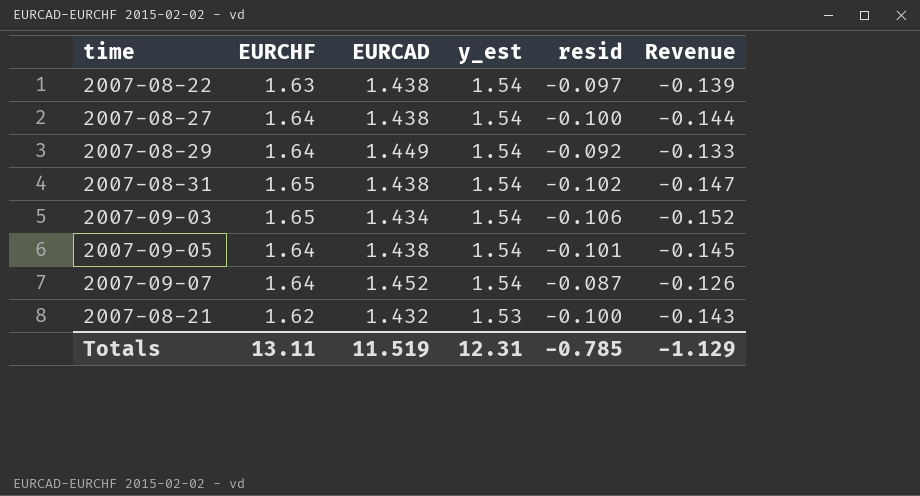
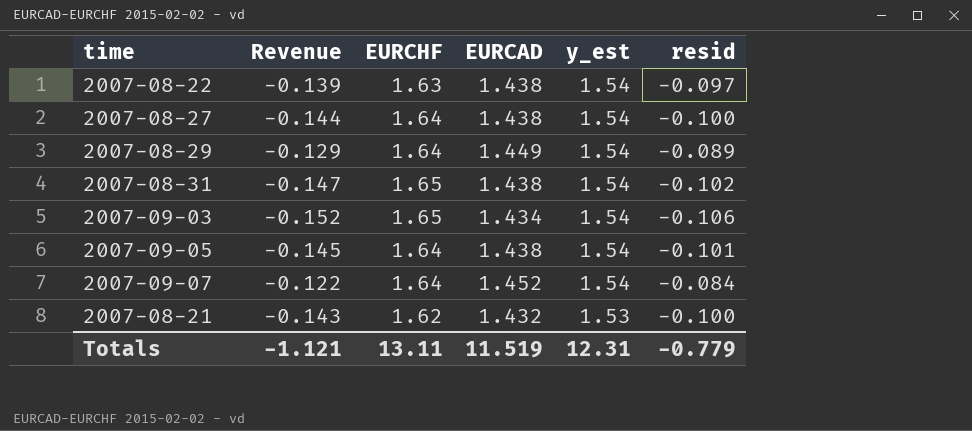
column Revenue | position: 6 -> 2
2007-08-29 | Revenue: -0.133 -> -0.129
2007-08-29 | resid: -0.092 -> -0.089
2007-09-07 | Revenue: -0.126 -> -0.122
2007-09-07 | resid: -0.087 -> -0.084
Totals | Revenue: -1.129 -> -1.121
Totals | resid: -0.785 -> -0.779

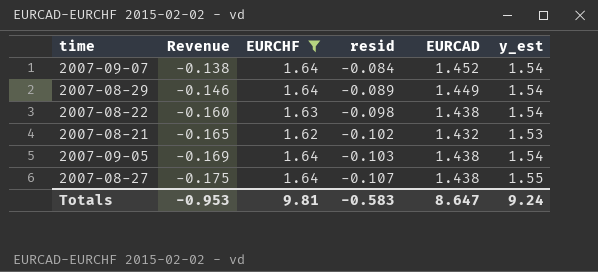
filter: none -> EURCHF != 1.65
row order: y_est descending -> Revenue descending
column Revenue | formula: [EURCAD] * [resid] -> [EURCHF] * [resid]
column resid | position: 6 -> 4
2007-08-22 | resid: -0.097 -> -0.098
2007-08-21 | resid: -0.100 -> -0.102
2007-09-05 | resid: -0.101 -> -0.103
2007-08-27 | resid: -0.100 -> -0.107
2007-08-27 | y_est: 1.54 -> 1.55
Totals | Revenue: -1.121 -> -0.953
Totals | EURCHF: 13.11 -> 9.81
Totals | resid: -0.779 -> -0.583
Totals | EURCAD: 11.519 -> 8.647
Totals | y_est: 12.31 -> 9.24

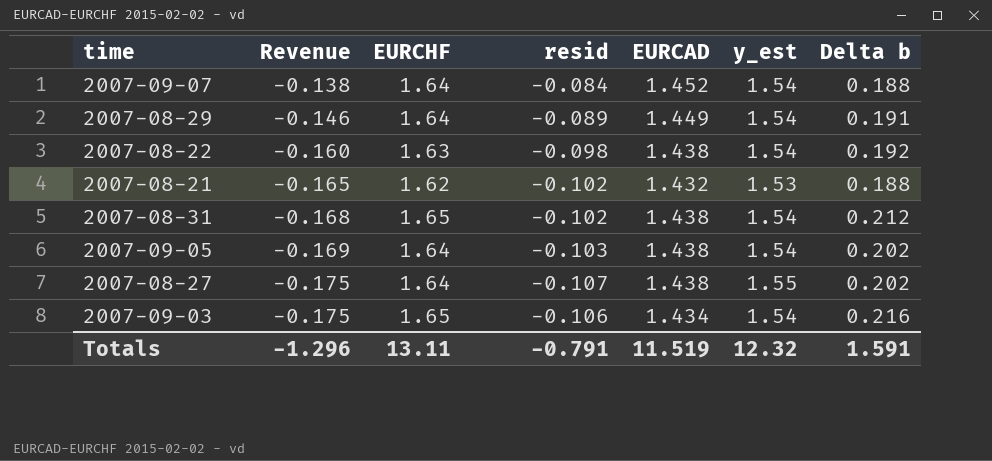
filter: EURCHF != 1.65 -> none
column Delta b | formula: none -> [EURCHF] - [EURCAD]
Totals | Revenue: -0.953 -> -1.296
Totals | EURCHF: 9.81 -> 13.11
Totals | resid: -0.583 -> -0.791
Totals | EURCAD: 8.647 -> 11.519
Totals | y_est: 9.24 -> 12.32

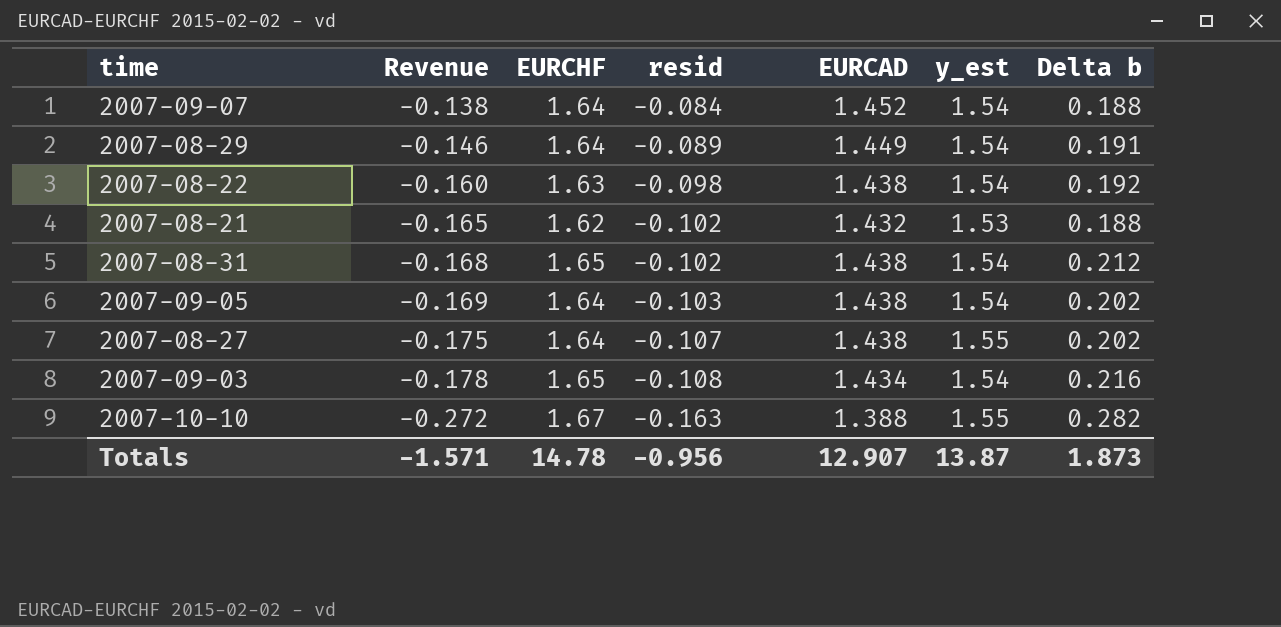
2007-09-03 | Revenue: -0.175 -> -0.178
2007-09-03 | resid: -0.106 -> -0.108
row 2007-10-10: none -> -0.272 | 1.67 | -0.163 | 1.388 | 1.55 | 0.282
Totals | Revenue: -1.296 -> -1.571
Totals | EURCHF: 13.11 -> 14.78
Totals | resid: -0.791 -> -0.956
Totals | EURCAD: 11.519 -> 12.907
Totals | y_est: 12.32 -> 13.87
Totals | Delta b: 1.591 -> 1.873

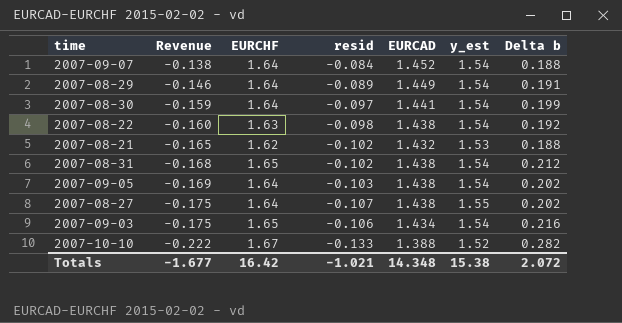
row 2007-08-30: none -> -0.159 | 1.64 | -0.097 | 1.441 | 1.54 | 0.199
2007-09-03 | Revenue: -0.178 -> -0.175
2007-09-03 | resid: -0.108 -> -0.106
2007-10-10 | Revenue: -0.272 -> -0.222
2007-10-10 | resid: -0.163 -> -0.133
2007-10-10 | y_est: 1.55 -> 1.52
Totals | Revenue: -1.571 -> -1.677
Totals | EURCHF: 14.78 -> 16.42
Totals | resid: -0.956 -> -1.021
Totals | EURCAD: 12.907 -> 14.348
Totals | y_est: 13.87 -> 15.38
Totals | Delta b: 1.873 -> 2.072

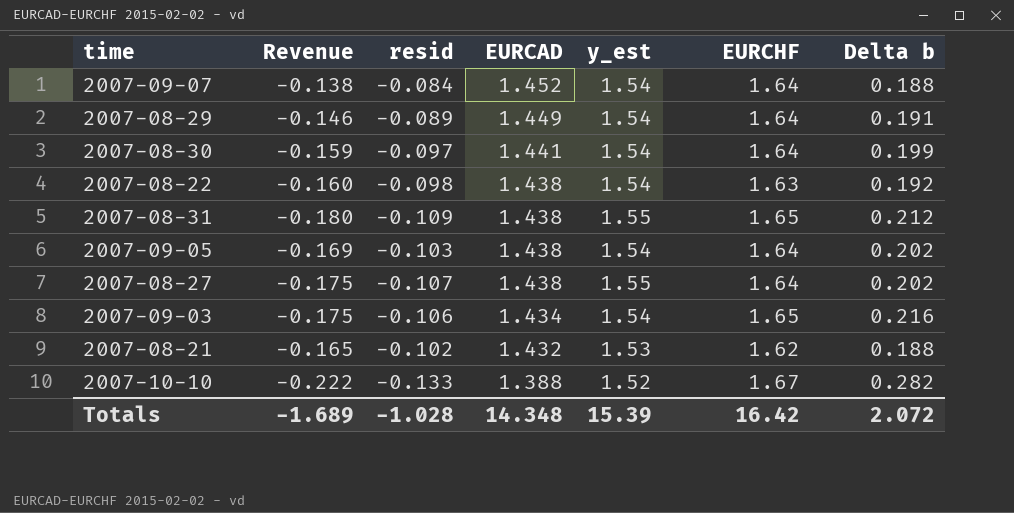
row order: Revenue descending -> EURCAD descending
column EURCHF | position: 3 -> 6
2007-08-31 | Revenue: -0.168 -> -0.180
2007-08-31 | resid: -0.102 -> -0.109
2007-08-31 | y_est: 1.54 -> 1.55
Totals | Revenue: -1.677 -> -1.689
Totals | resid: -1.021 -> -1.028
Totals | y_est: 15.38 -> 15.39

